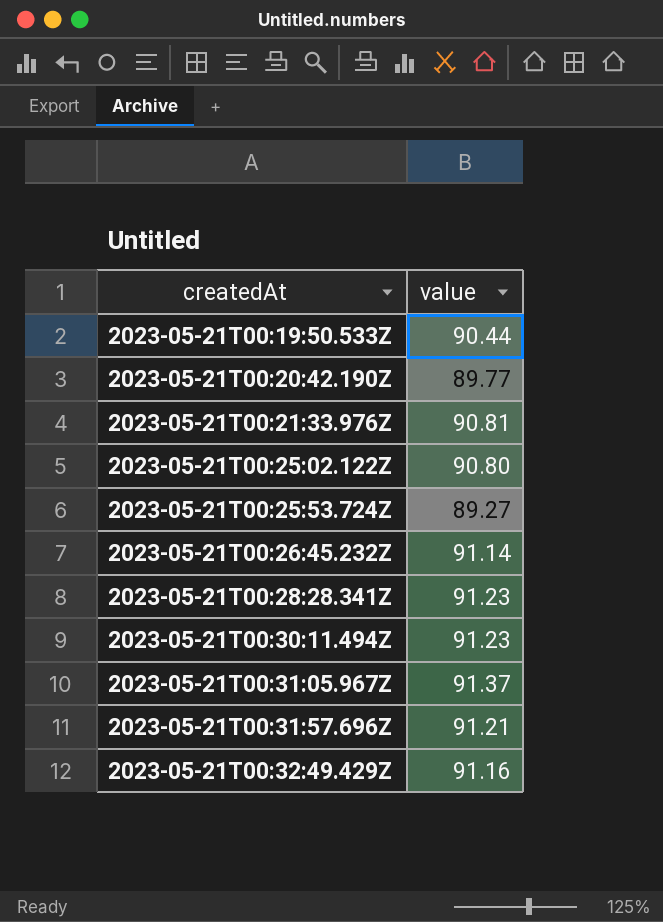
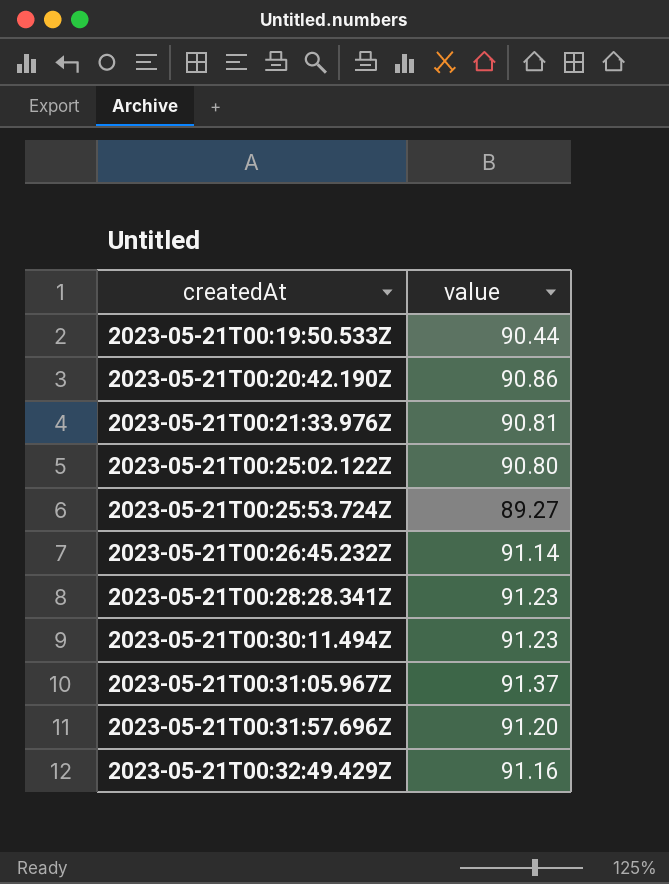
2023-05-21T00:20:42.190Z | value: 89.77 -> 90.86
2023-05-21T00:31:57.696Z | value: 91.21 -> 91.20

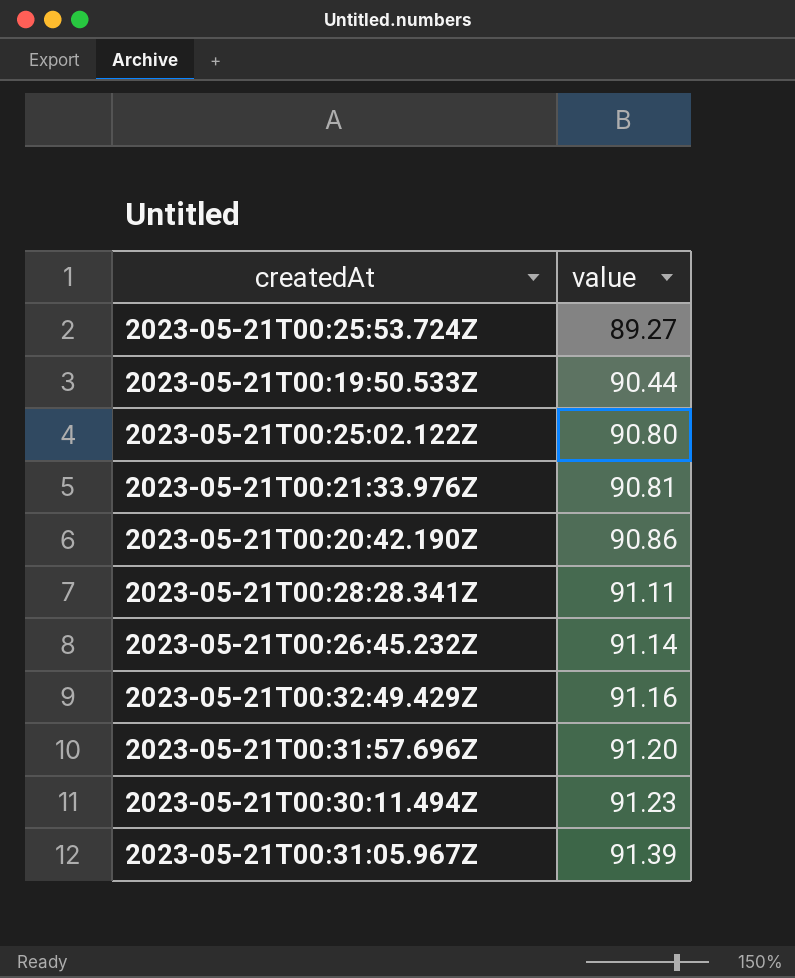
row order: createdAt ascending -> value ascending
2023-05-21T00:28:28.341Z | value: 91.23 -> 91.11
2023-05-21T00:31:05.967Z | value: 91.37 -> 91.39

